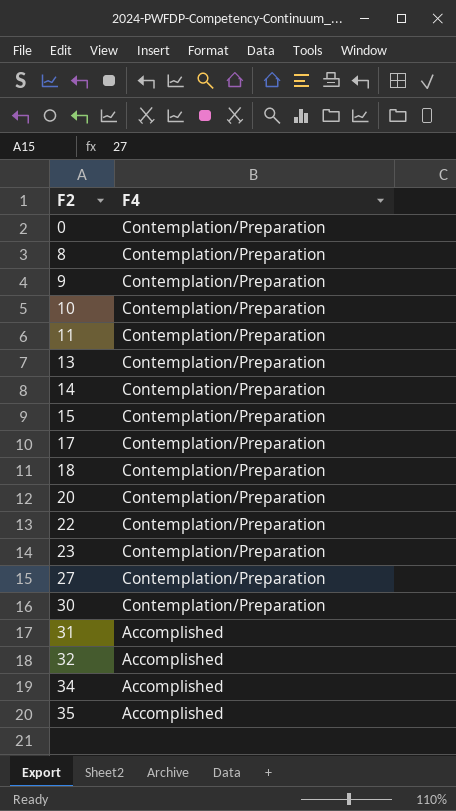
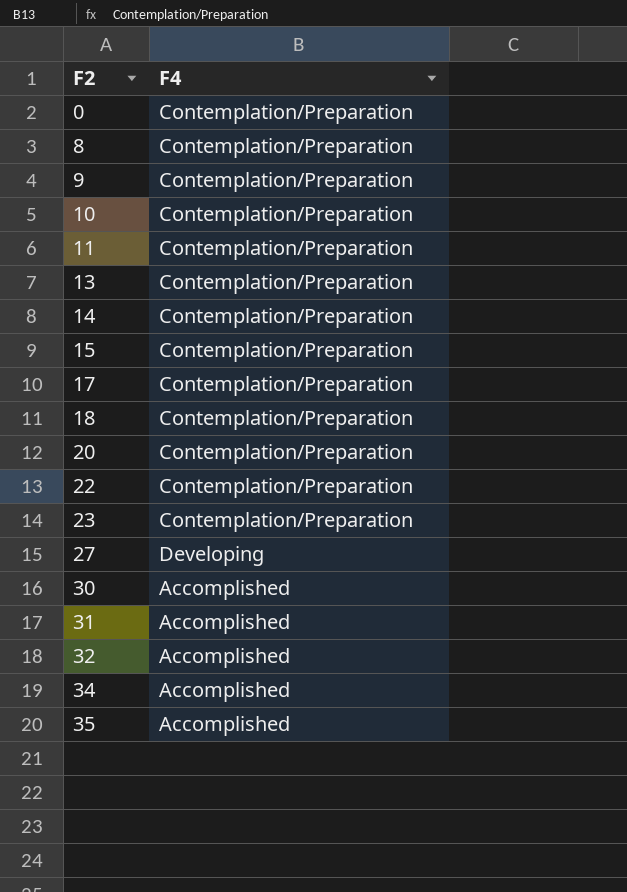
27 | F4: Contemplation/Preparation -> Developing
30 | F4: Contemplation/Preparation -> Accomplished

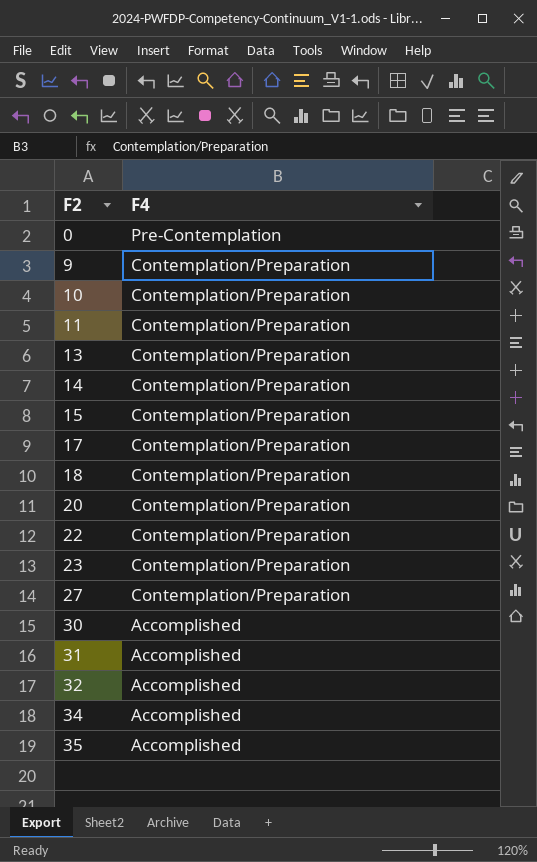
row 8: Contemplation/Preparation -> none
0 | F4: Contemplation/Preparation -> Pre-Contemplation
27 | F4: Developing -> Contemplation/Preparation

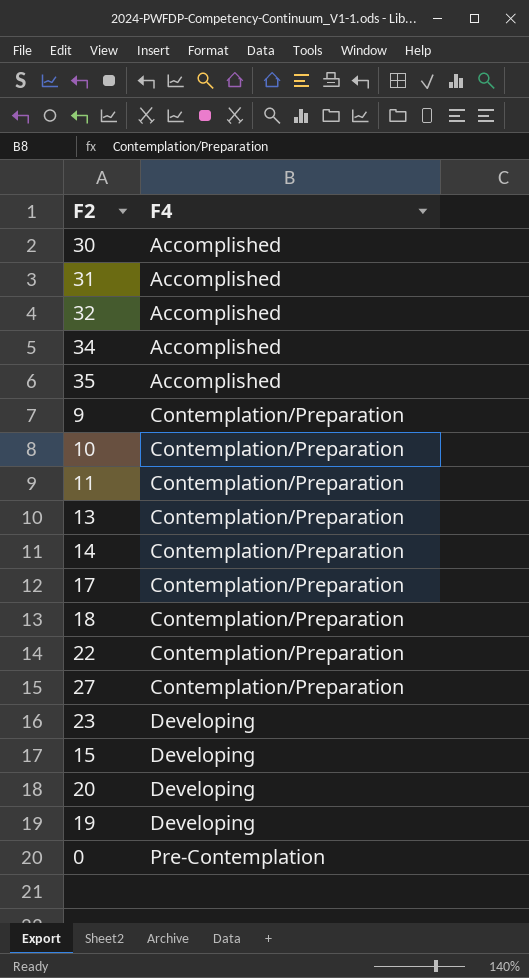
row order: F2 ascending -> F4 ascending
23 | F4: Contemplation/Preparation -> Developing
15 | F4: Contemplation/Preparation -> Developing
20 | F4: Contemplation/Preparation -> Developing
row 19: none -> Developing

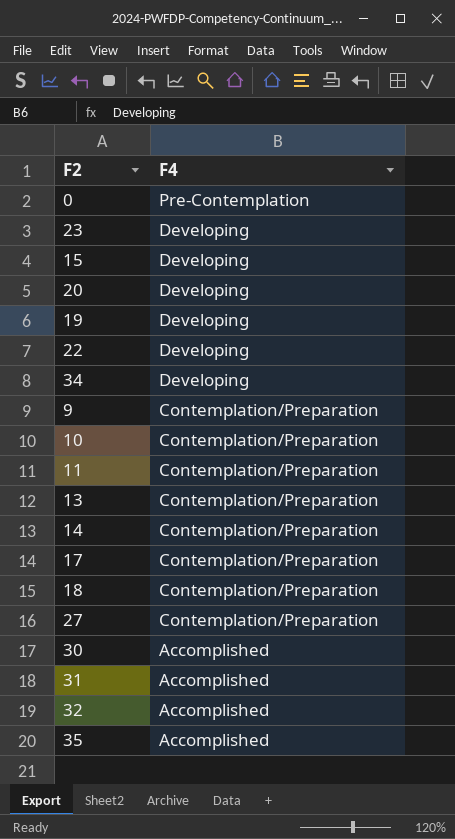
row order: F4 ascending -> F4 descending
22 | F4: Contemplation/Preparation -> Developing
34 | F4: Accomplished -> Developing

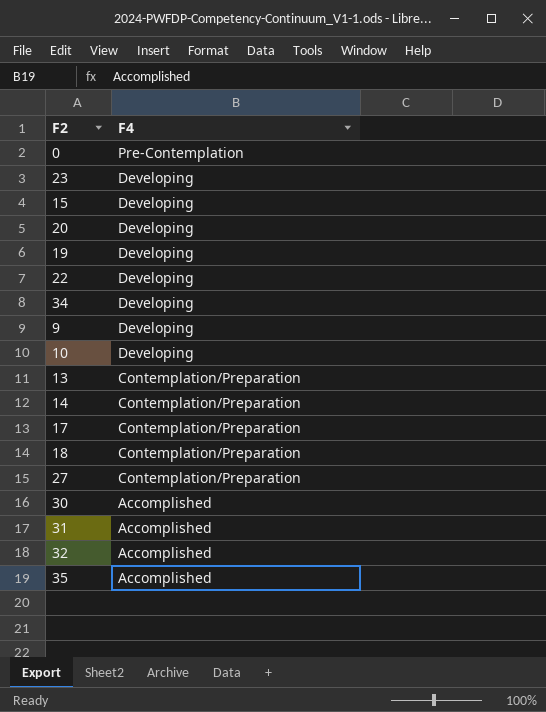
row 11: Contemplation/Preparation -> none
9 | F4: Contemplation/Preparation -> Developing
10 | F4: Contemplation/Preparation -> Developing

